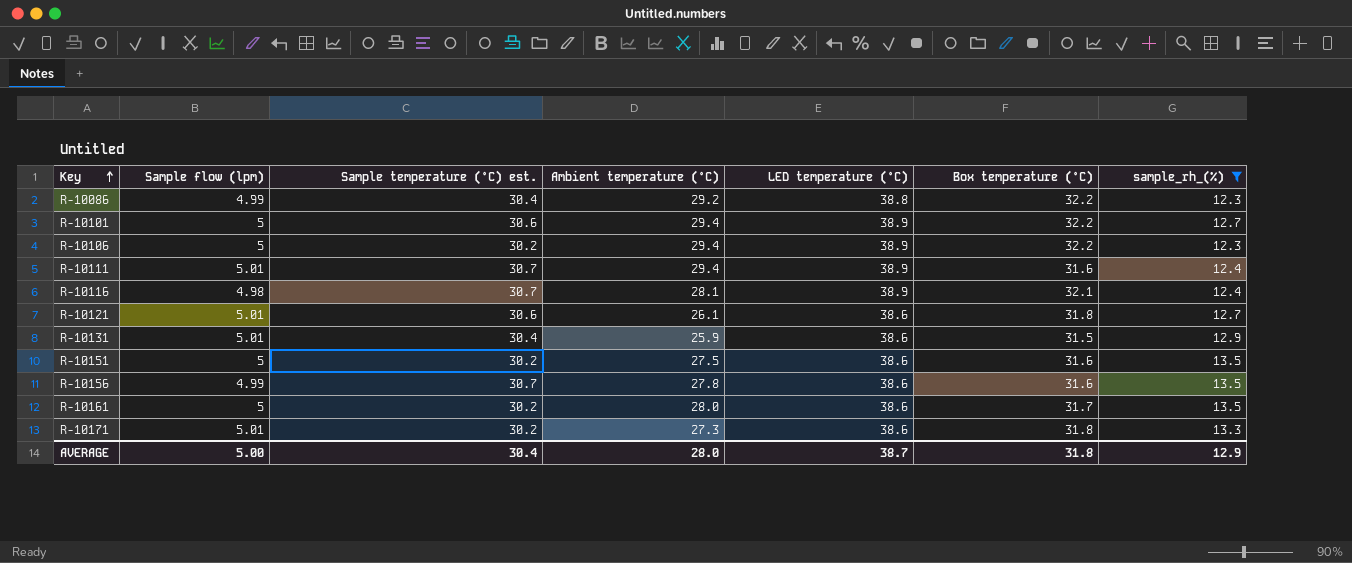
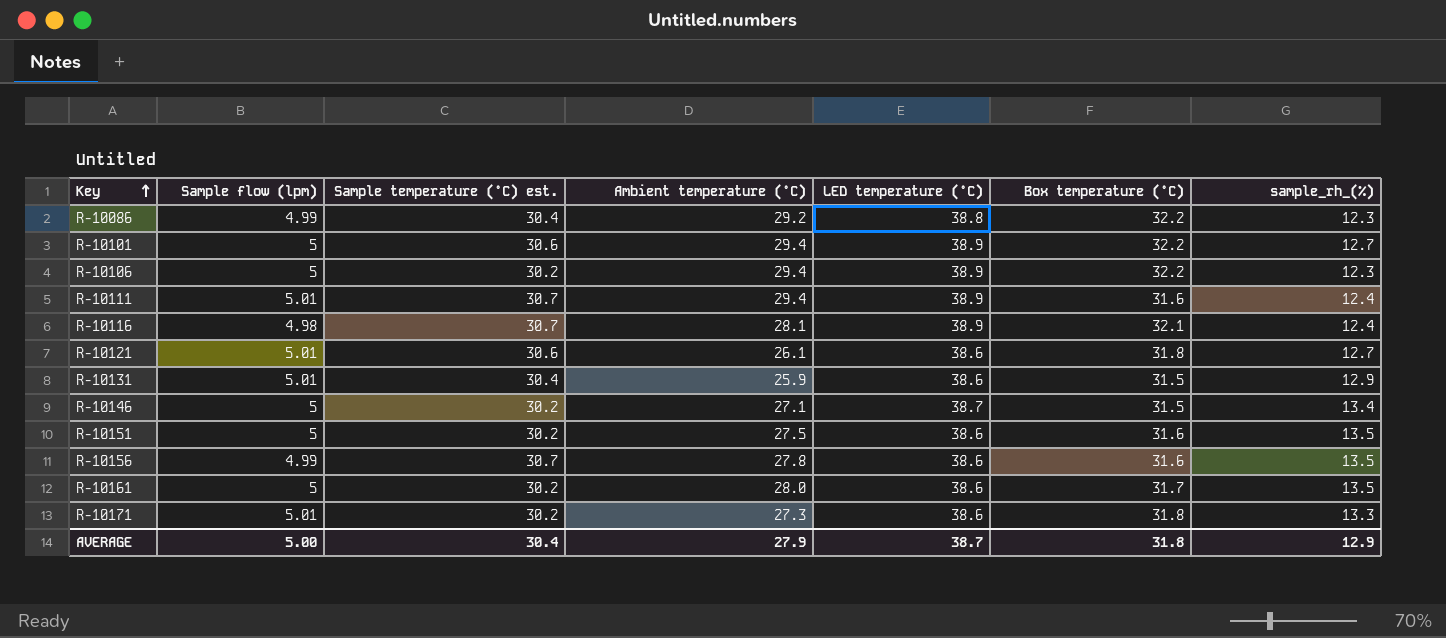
filter: sample_rh_(%) != 13.4 -> none
AVERAGE | Ambient temperature (°C): 28.0 -> 27.9

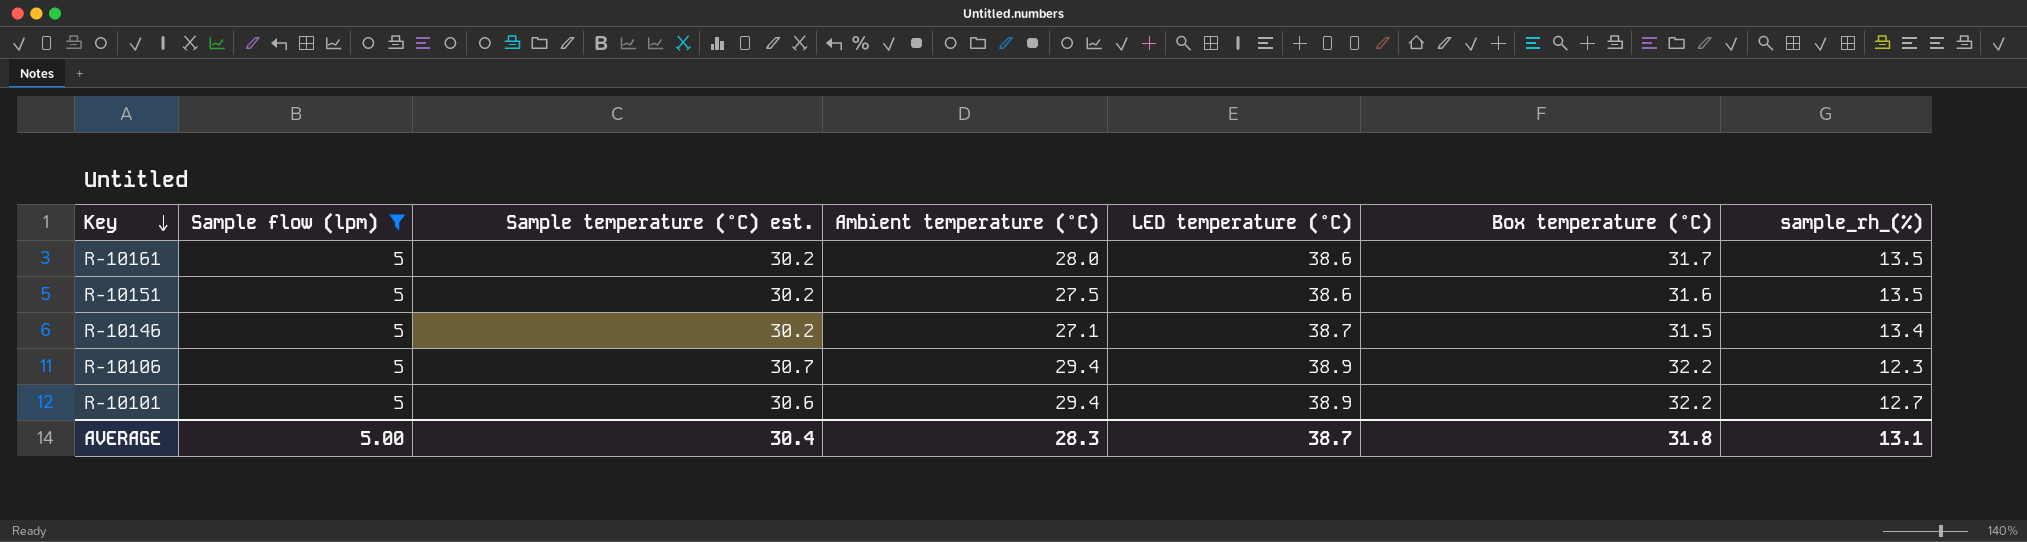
filter: none -> Sample flow (lpm) = 5
row order: Key ascending -> Key descending
R-10106 | Sample temperature (°C) est.: 30.2 -> 30.7
AVERAGE | Ambient temperature (°C): 27.9 -> 28.3
AVERAGE | sample_rh_(%): 12.9 -> 13.1

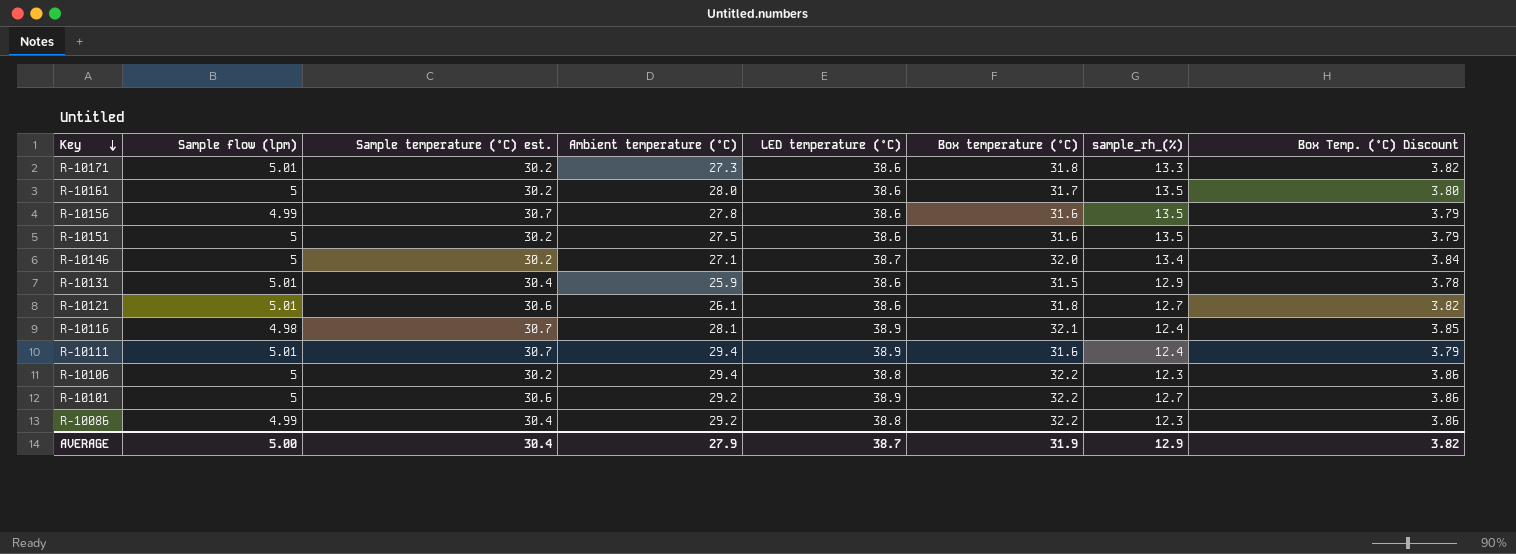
filter: Sample flow (lpm) = 5 -> none
column Box Temp. (°C) Discount | formula: none -> [Box temperature (°C)] * 0.12
R-10146 | Box temperature (°C): 31.5 -> 32.0
R-10106 | Sample temperature (°C) est.: 30.7 -> 30.2
R-10106 | LED temperature (°C): 38.9 -> 38.8
R-10101 | Ambient temperature (°C): 29.4 -> 29.2
AVERAGE | Ambient temperature (°C): 28.3 -> 27.9
AVERAGE | Box temperature (°C): 31.8 -> 31.9
AVERAGE | sample_rh_(%): 13.1 -> 12.9

